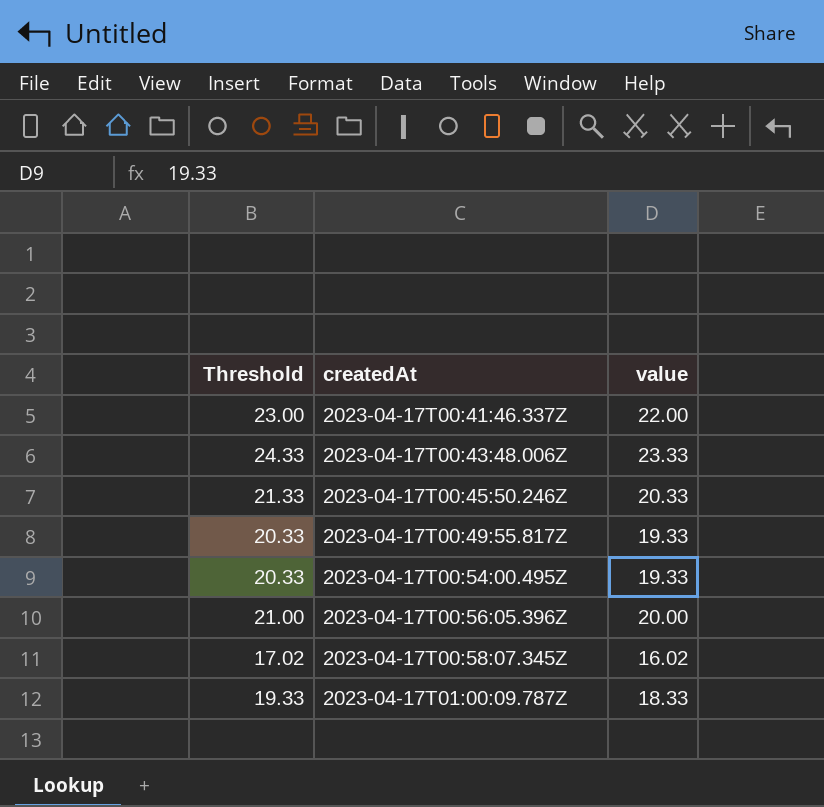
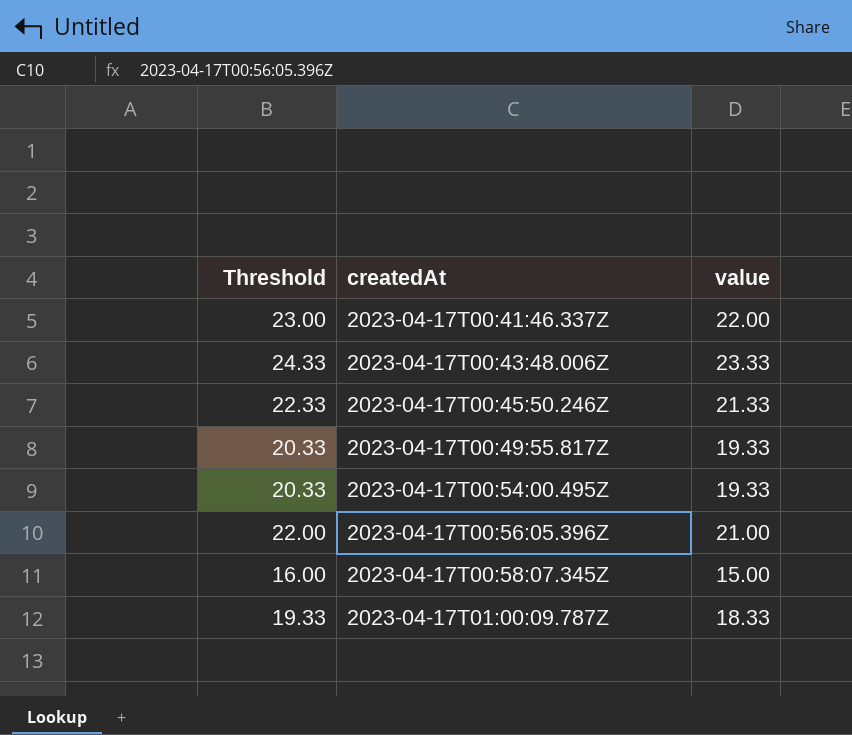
2023-04-17T00:45:50.246Z | Threshold: 21.33 -> 22.33
2023-04-17T00:45:50.246Z | value: 20.33 -> 21.33
2023-04-17T00:56:05.396Z | Threshold: 21.00 -> 22.00
2023-04-17T00:56:05.396Z | value: 20.00 -> 21.00
2023-04-17T00:58:07.345Z | Threshold: 17.02 -> 16.00
2023-04-17T00:58:07.345Z | value: 16.02 -> 15.00

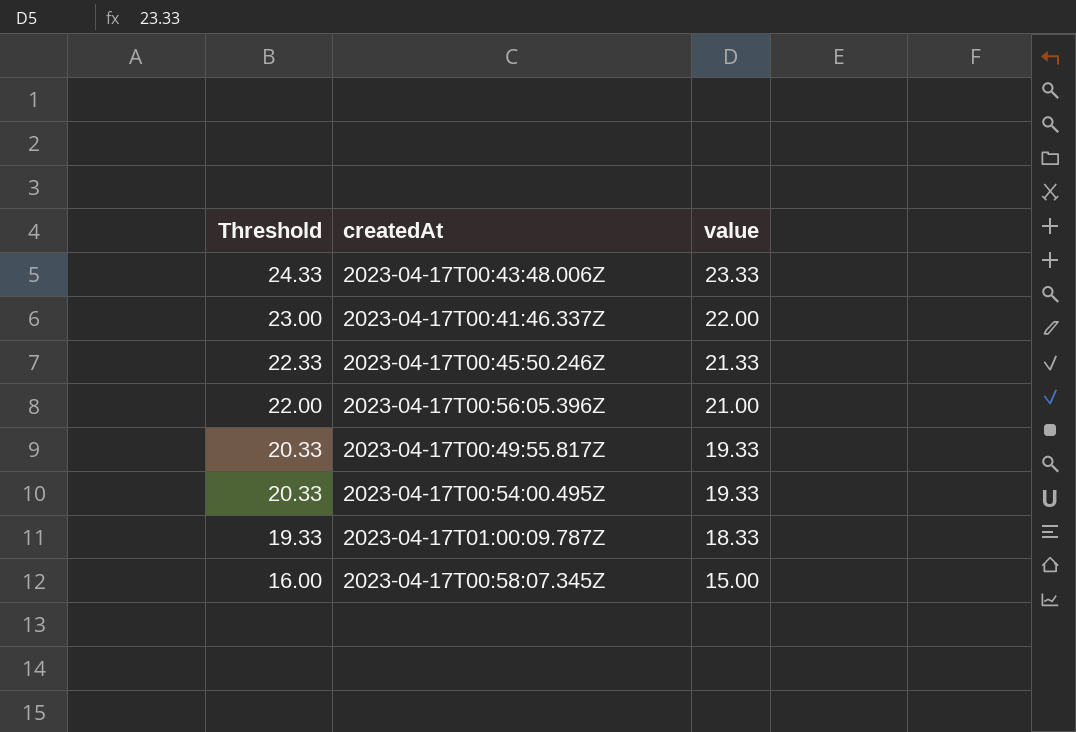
row order: createdAt ascending -> Threshold descending

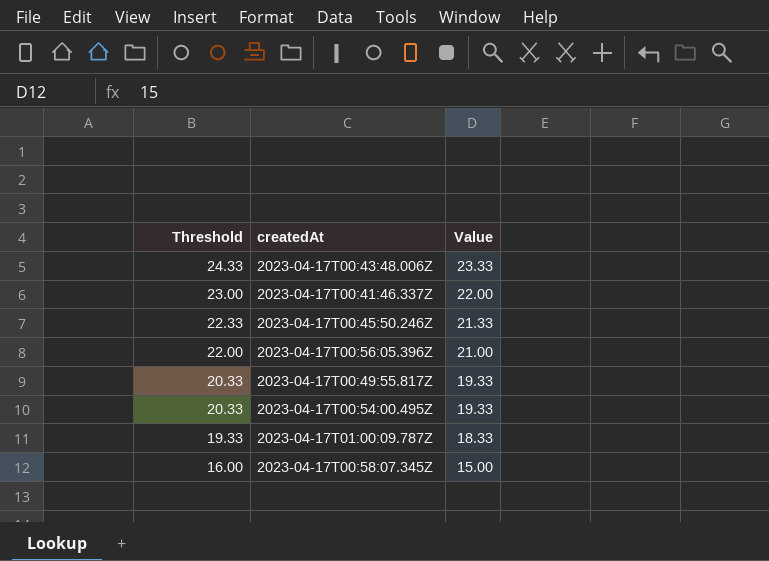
column name: value -> Value

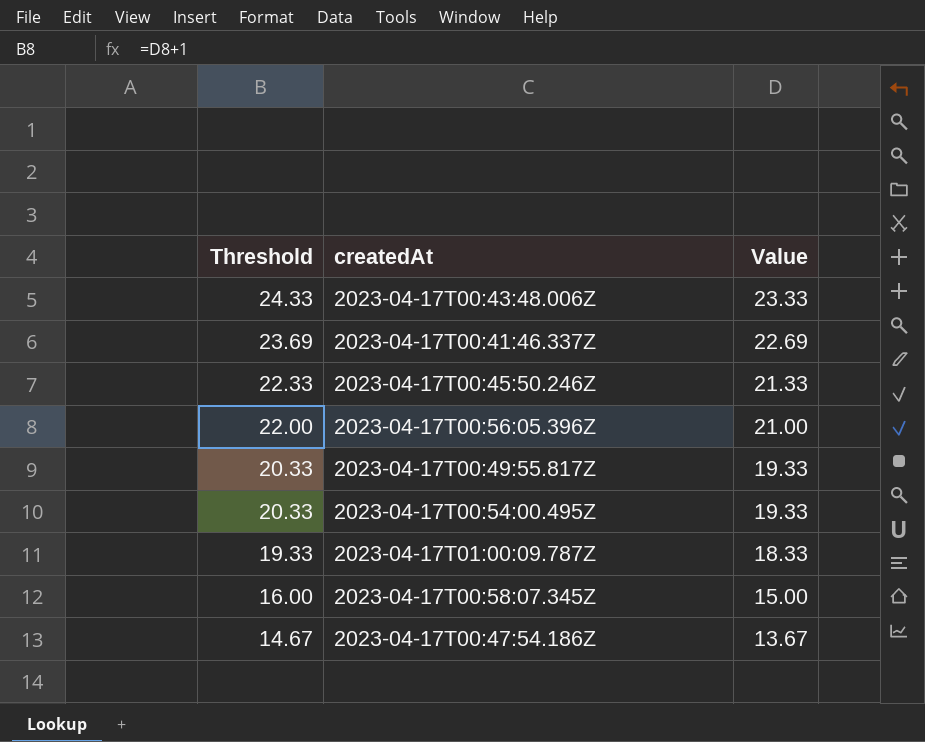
2023-04-17T00:41:46.337Z | Threshold: 23.00 -> 23.69
2023-04-17T00:41:46.337Z | Value: 22.00 -> 22.69
row 2023-04-17T00:47:54.186Z: none -> 14.67 | 13.67

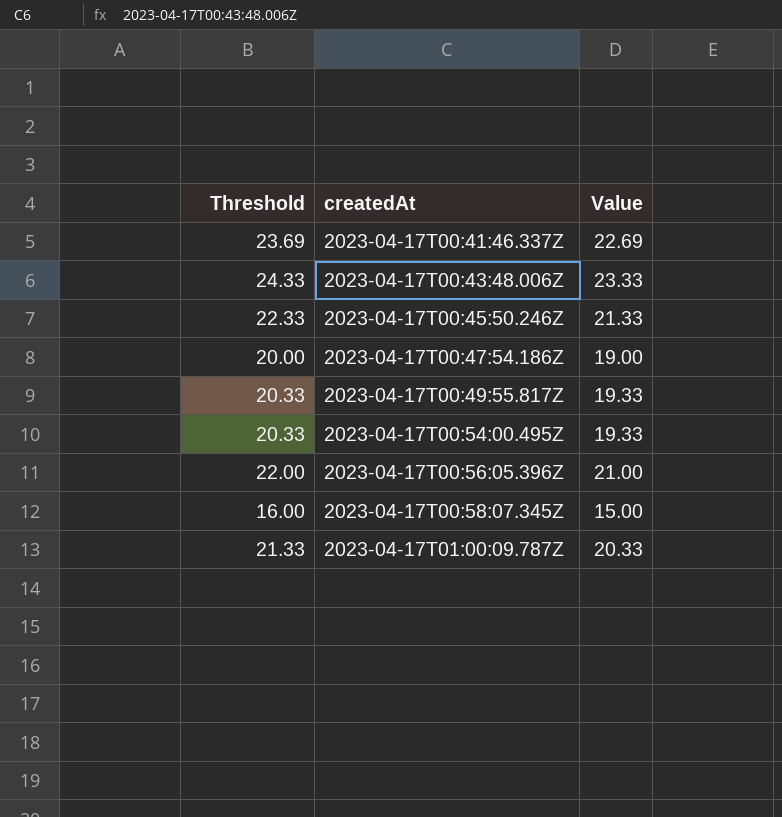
row order: Threshold descending -> createdAt ascending
2023-04-17T00:47:54.186Z | Threshold: 14.67 -> 20.00
2023-04-17T00:47:54.186Z | Value: 13.67 -> 19.00
2023-04-17T01:00:09.787Z | Threshold: 19.33 -> 21.33
2023-04-17T01:00:09.787Z | Value: 18.33 -> 20.33

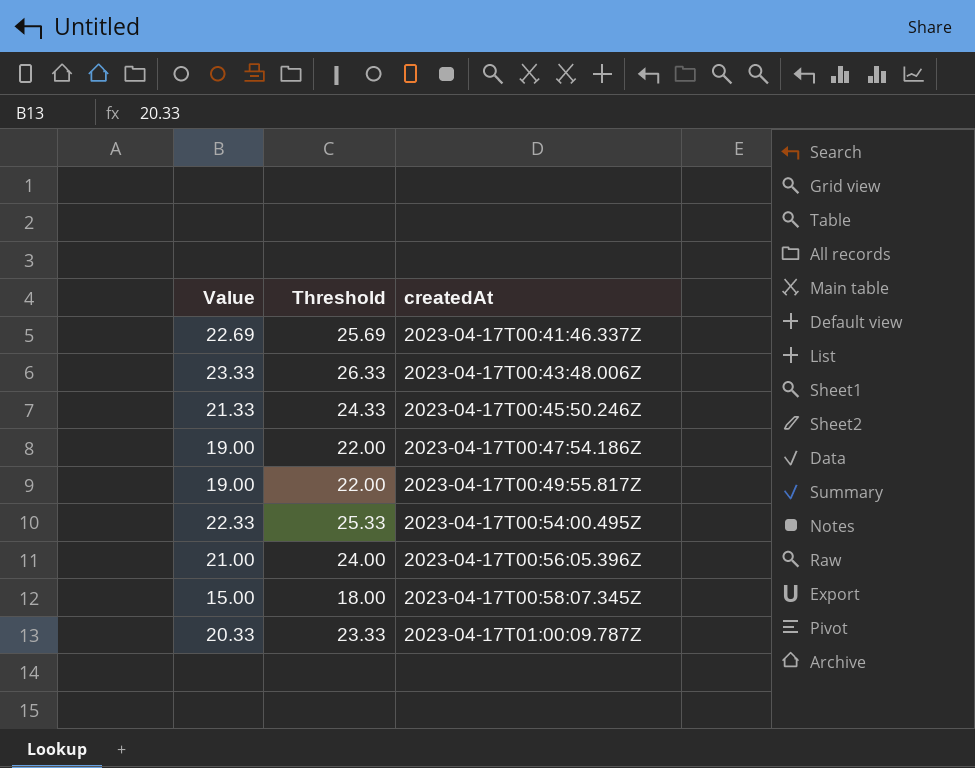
column Value | position: 3 -> 1
column Threshold | formula: [Value] + 1 -> [Value] + 3
2023-04-17T00:49:55.817Z | Value: 19.33 -> 19.00
2023-04-17T00:54:00.495Z | Value: 19.33 -> 22.33

